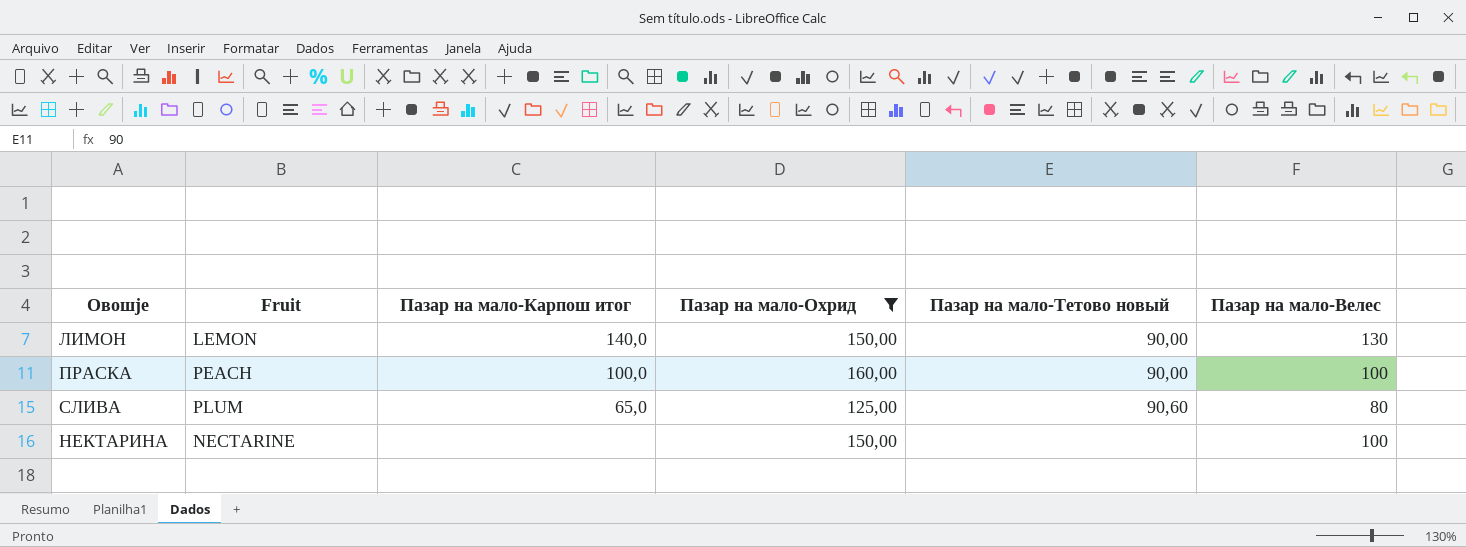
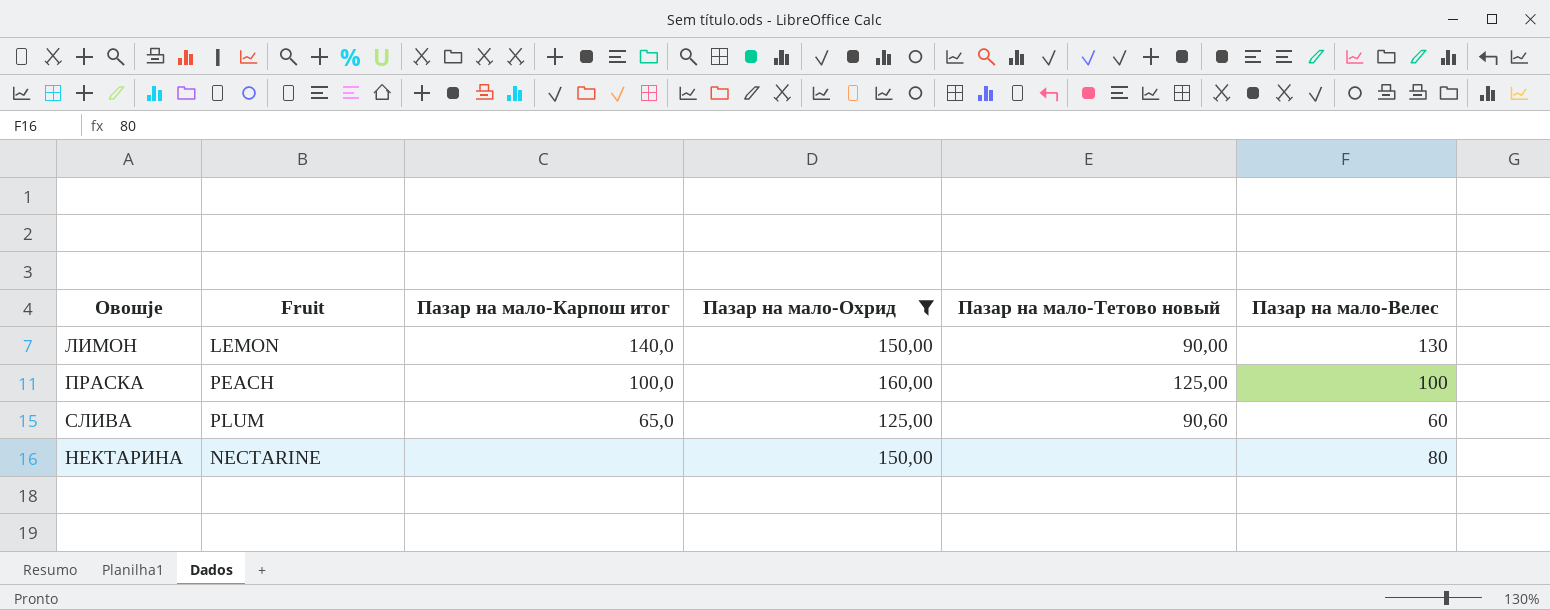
ПРАСКА | Пазар на мало-Тетово новый: 90,00 -> 125,00
СЛИВА | Пазар на мало-Велес: 80 -> 60
НЕКТАРИНА | Пазар на мало-Велес: 100 -> 80

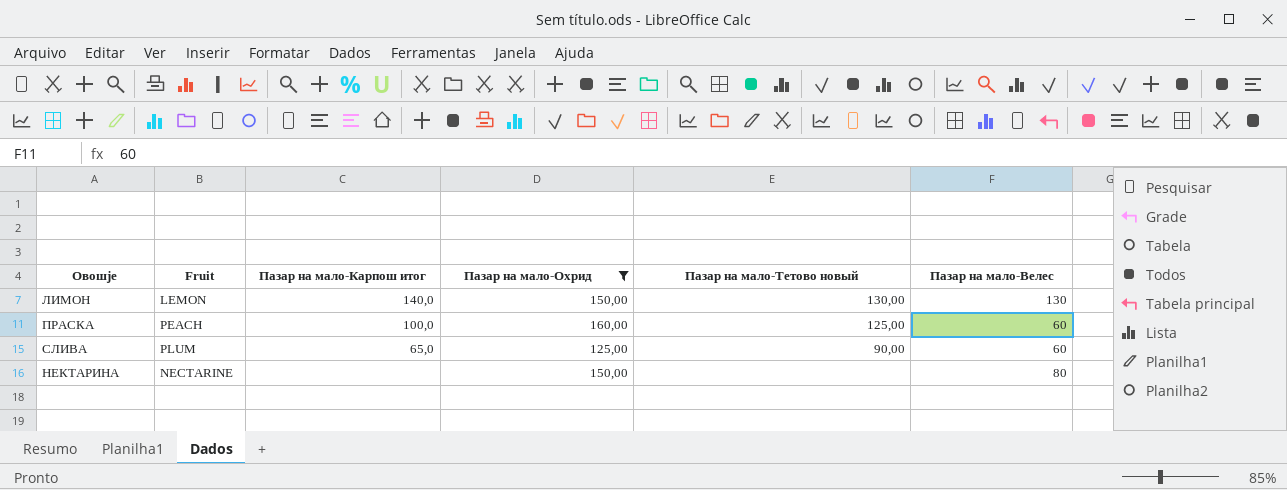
ЛИМОН | Пазар на мало-Тетово новый: 90,00 -> 130,00
ПРАСКА | Пазар на мало-Велес: 100 -> 60
СЛИВА | Пазар на мало-Тетово новый: 90,60 -> 90,00

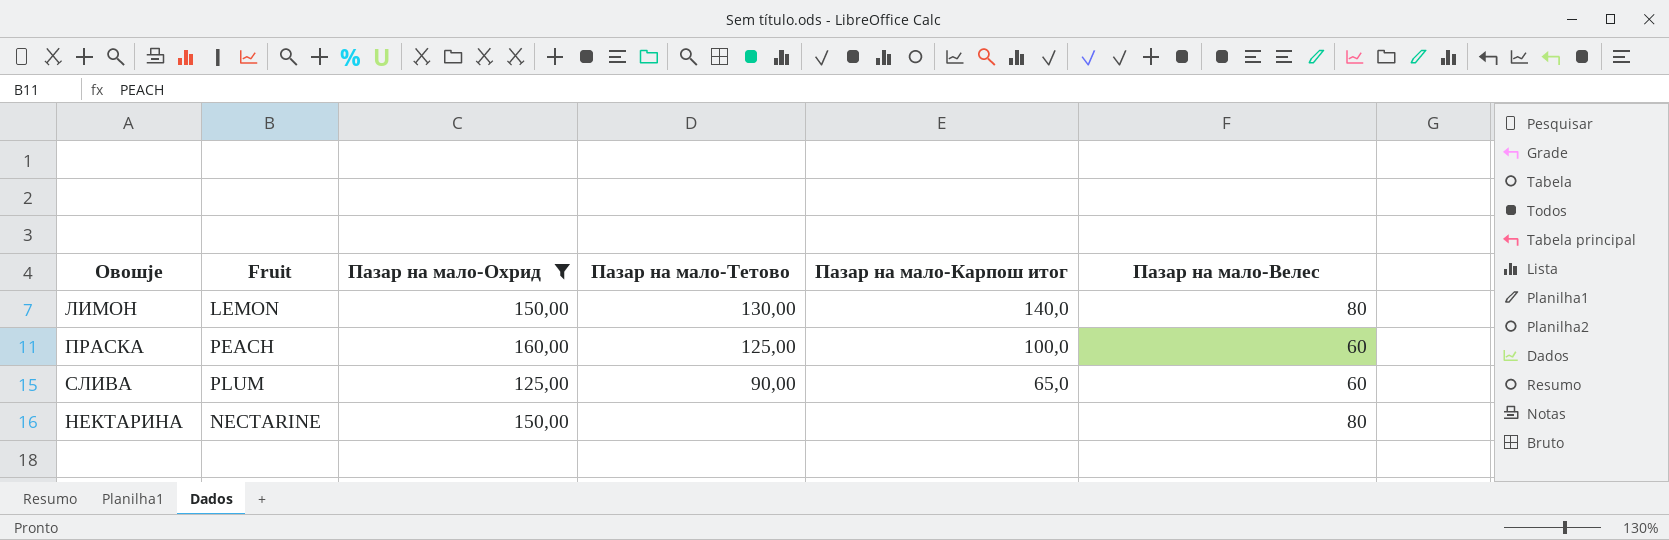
column name: Пазар на мало-Тетово новый -> Пазар на мало-Тетово
column Пазар на мало-Карпош итог | position: 3 -> 5
ЛИМОН | Пазар на мало-Велес: 130 -> 80

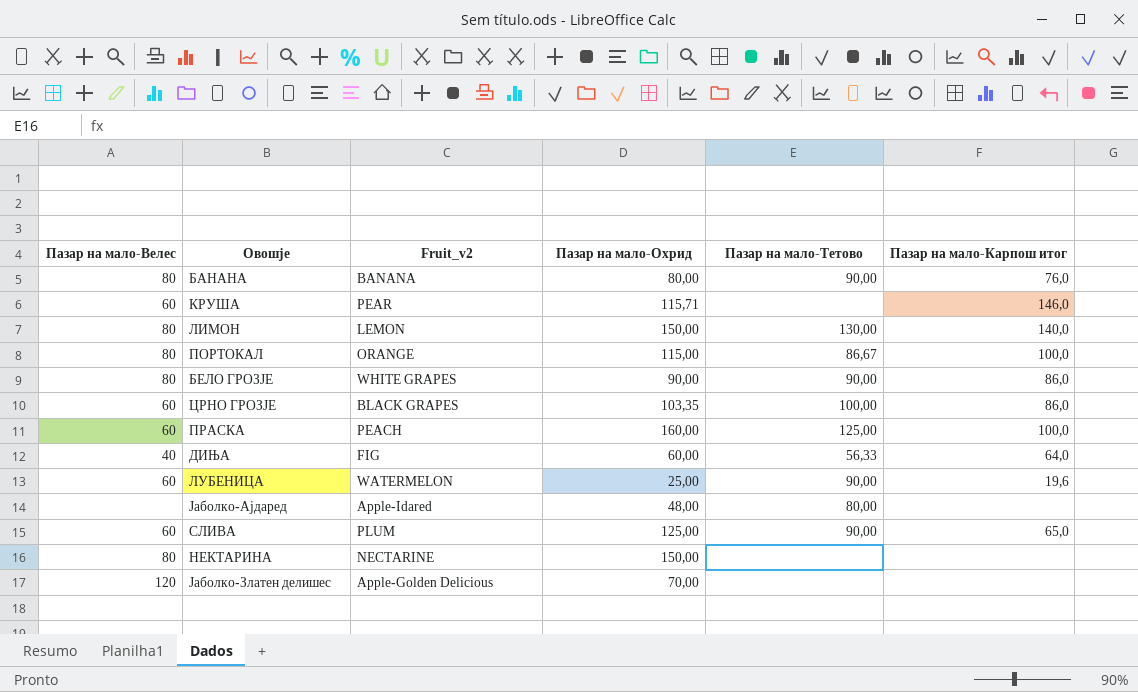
filter: Пазар на мало-Охрид >= 125,00 -> none
column Пазар на мало-Велес | position: 6 -> 1
column name: Fruit -> Fruit_v2

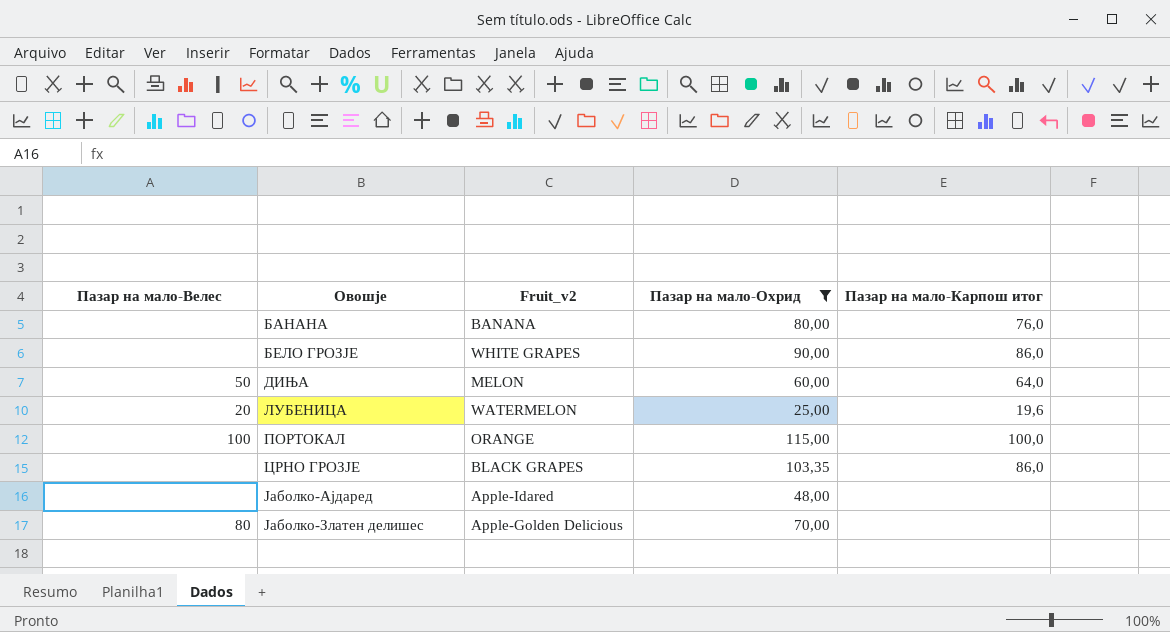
filter: none -> Пазар на мало-Охрид <= 115,00
row order: none -> Овошје ascending
column Пазар на мало-Тетово | position: 5 -> none
БАНАНА | Пазар на мало-Велес: 80 -> none
БЕЛО ГРОЗЈЕ | Пазар на мало-Велес: 80 -> none
ДИЊА | Пазар на мало-Велес: 40 -> 50
ДИЊА | Fruit_v2: FIG -> MELON
ЛУБЕНИЦА | Пазар на мало-Велес: 60 -> 20
ПОРТОКАЛ | Пазар на мало-Велес: 80 -> 100
ЦРНО ГРОЗЈЕ | Пазар на мало-Велес: 60 -> none
Јаболко-Златен делишес | Пазар на мало-Велес: 120 -> 80

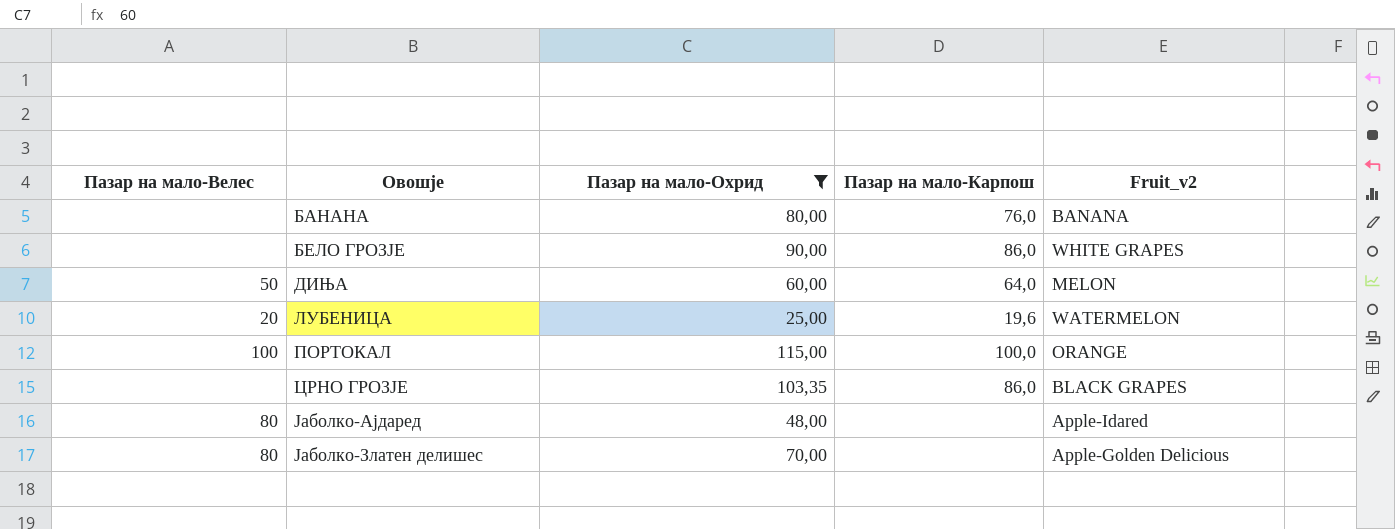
column name: Пазар на мало-Карпош итог -> Пазар на мало-Карпош
column Fruit_v2 | position: 3 -> 5
Јаболко-Ајдаред | Пазар на мало-Велес: none -> 80

